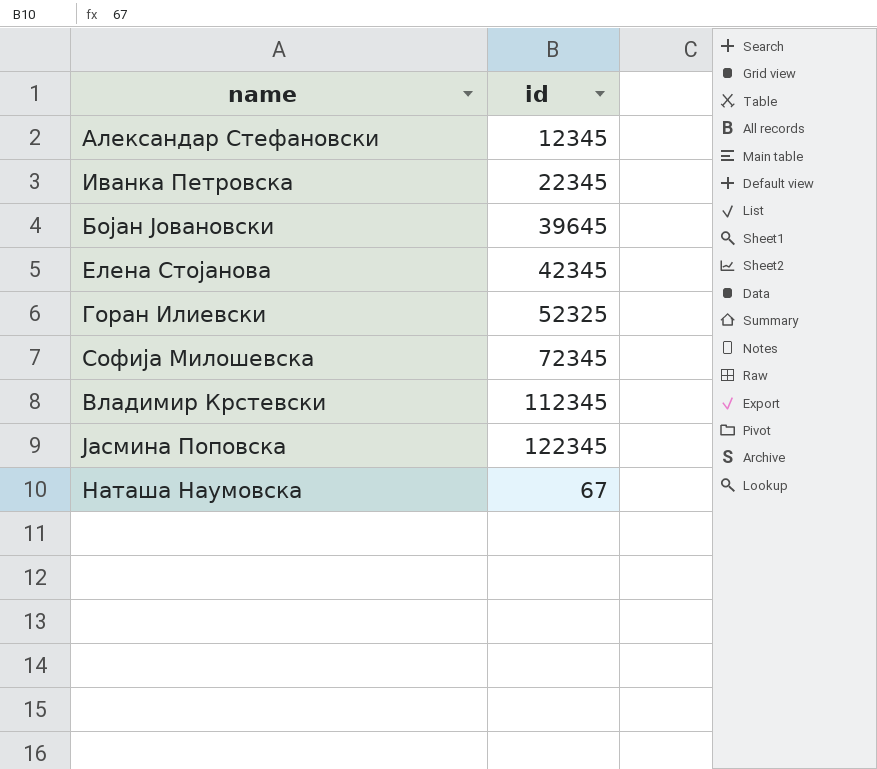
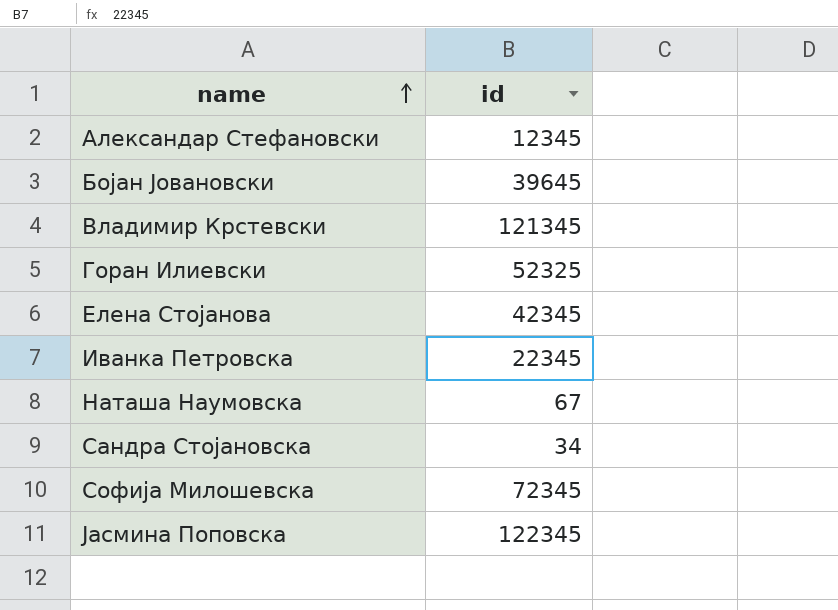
row order: none -> name ascending
Владимир Крстевски | id: 112345 -> 121345
row Сандра Стојановска: none -> 34

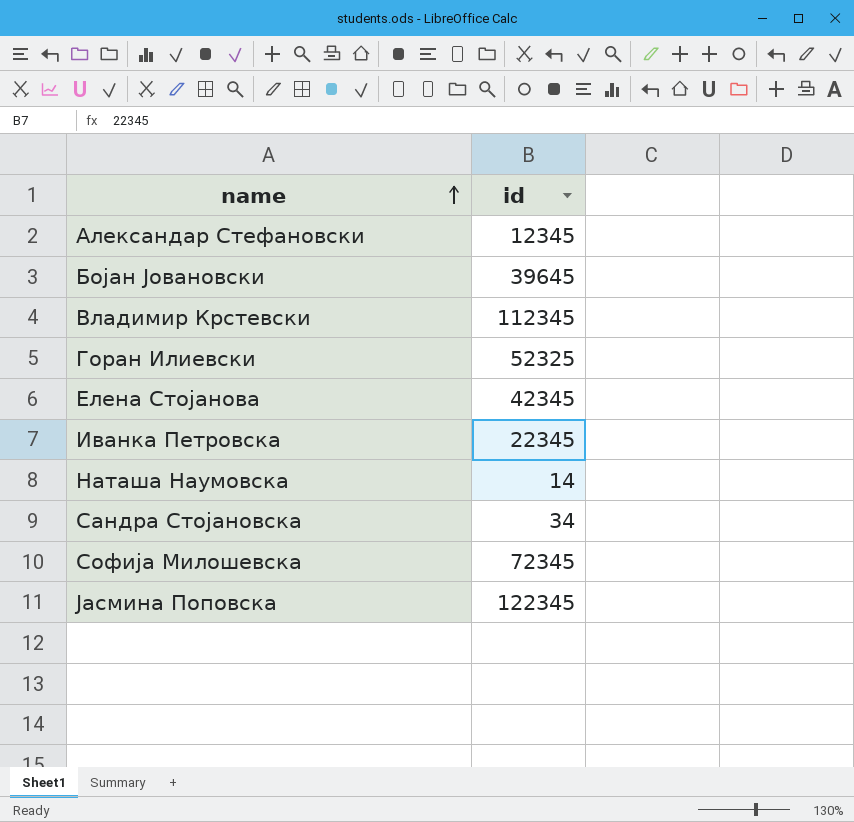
Владимир Крстевски | id: 121345 -> 112345
Наташа Наумовска | id: 67 -> 14

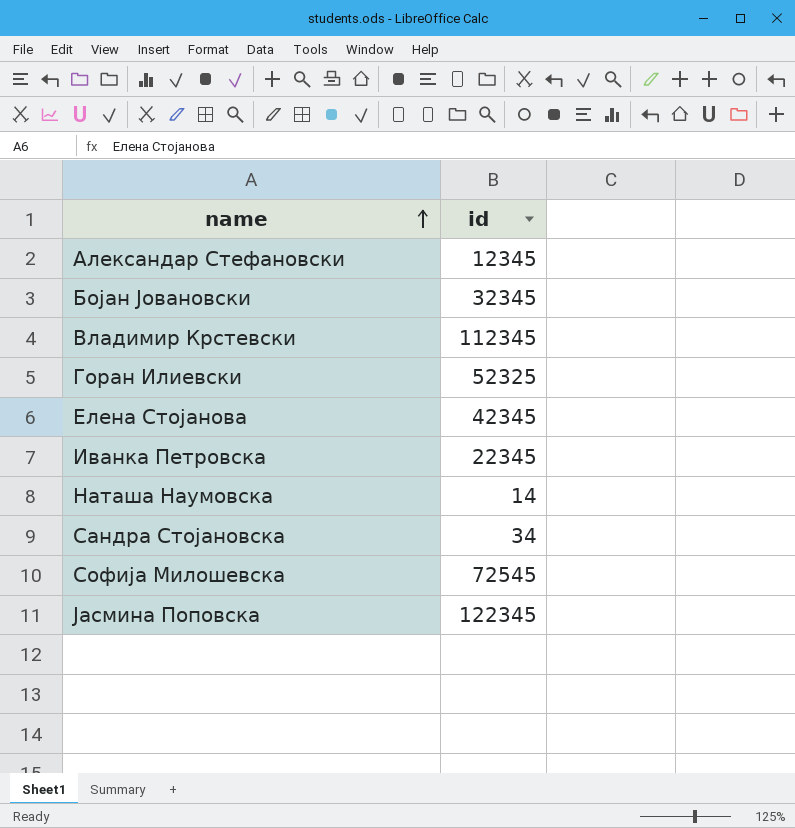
Бојан Јовановски | id: 39645 -> 32345
Софија Милошевска | id: 72345 -> 72545

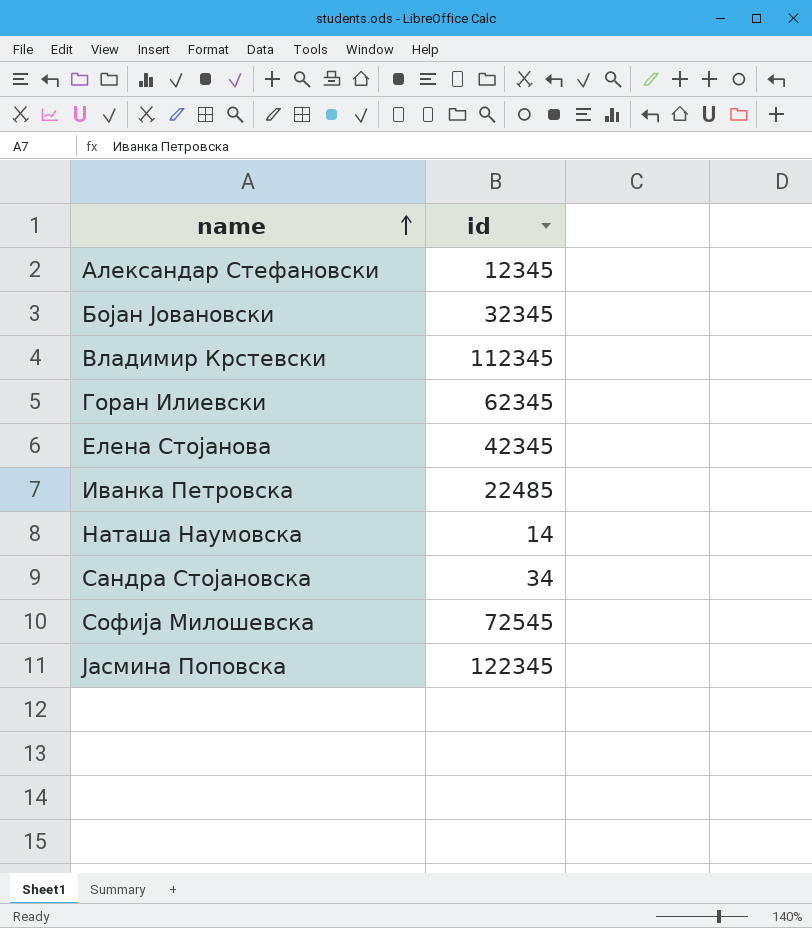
Горан Илиевски | id: 52325 -> 62345
Иванка Петровска | id: 22345 -> 22485

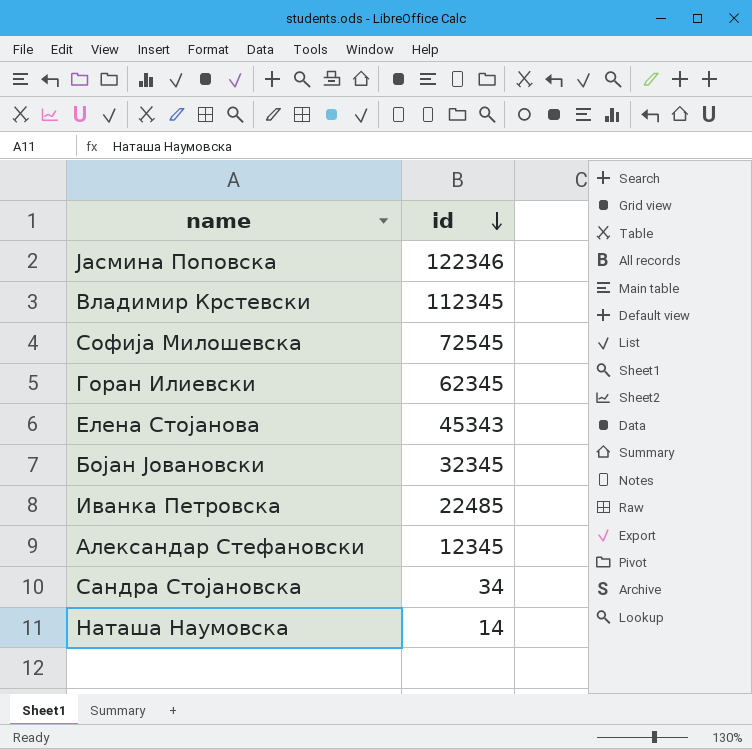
row order: name ascending -> id descending
Јасмина Поповска | id: 122345 -> 122346
Елена Стојанова | id: 42345 -> 45343

